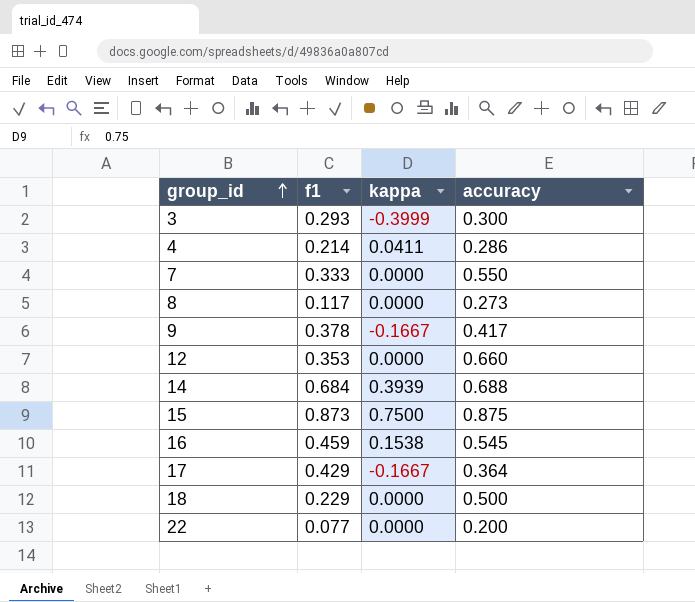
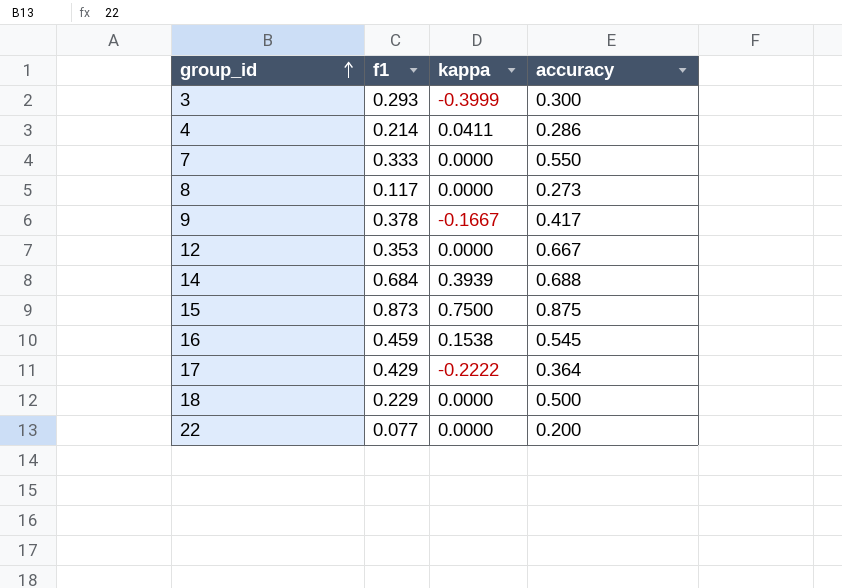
12 | accuracy: 0.660 -> 0.667
17 | kappa: -0.1667 -> -0.2222

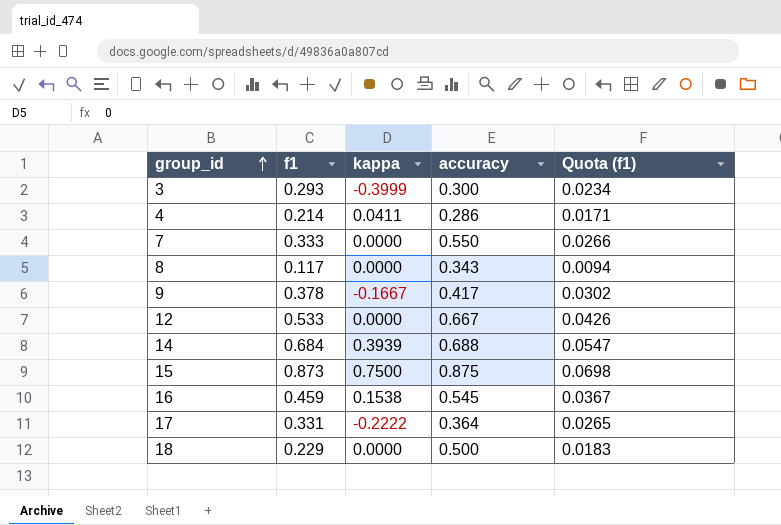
column Quota (f1) | formula: none -> [f1] * 0.08
row 22: 0.077 | 0.0000 | 0.200 -> none
8 | accuracy: 0.273 -> 0.343
12 | f1: 0.353 -> 0.533
17 | f1: 0.429 -> 0.331

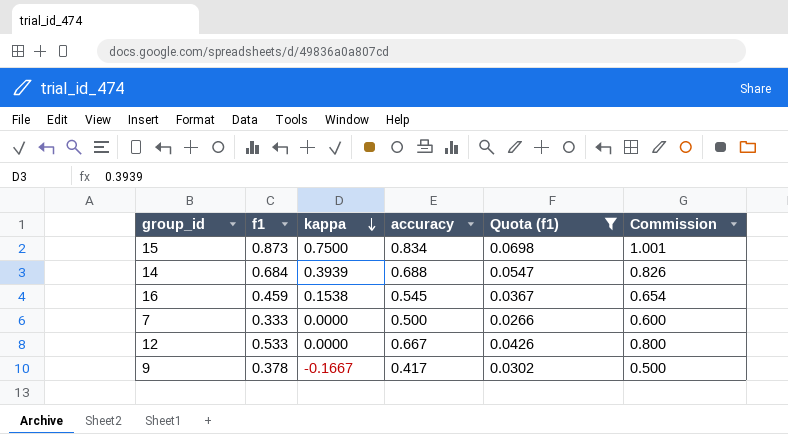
filter: none -> Quota (f1) >= 0.0266
row order: group_id ascending -> kappa descending
column Commission | formula: none -> [accuracy] * 1.2
15 | accuracy: 0.875 -> 0.834
7 | accuracy: 0.550 -> 0.500

